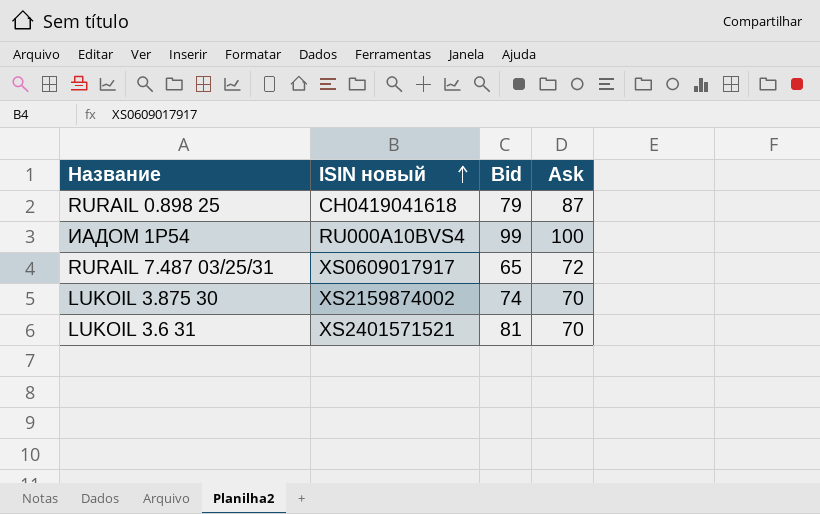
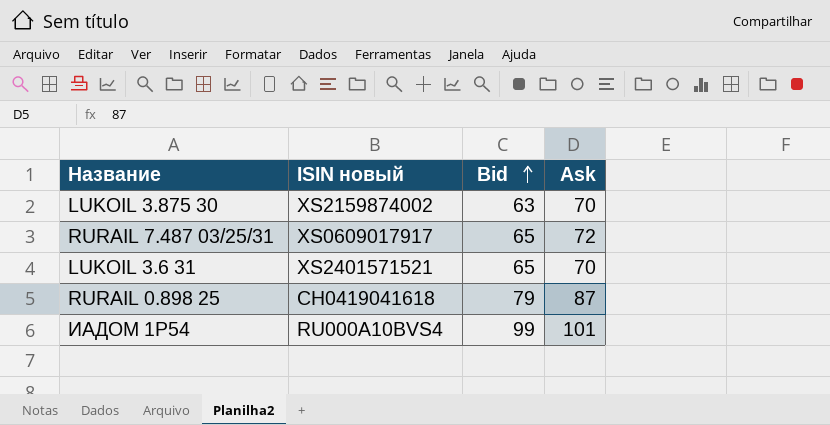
row order: ISIN новый ascending -> Bid ascending
LUKOIL 3.875 30 | Bid: 74 -> 63
LUKOIL 3.6 31 | Bid: 81 -> 65
ИАДОМ 1P54 | Ask: 100 -> 101

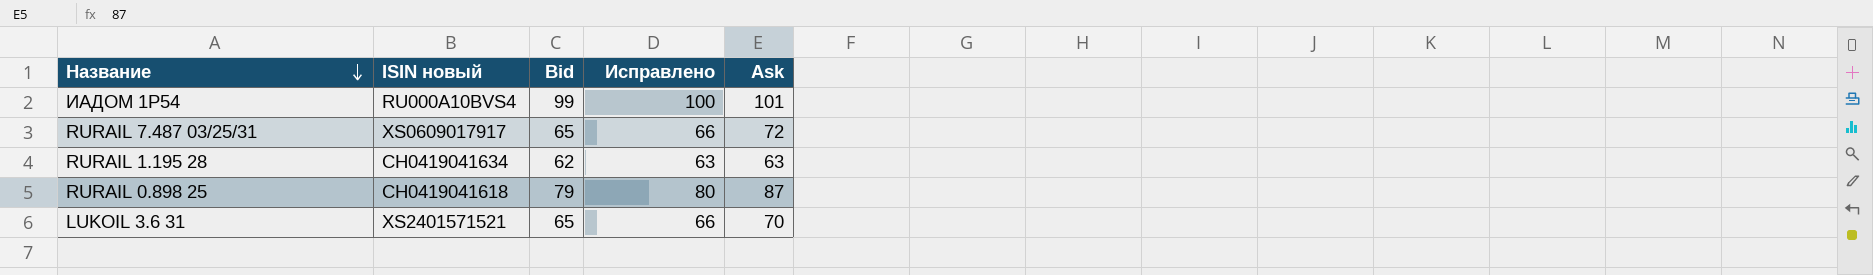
row order: Bid ascending -> Название descending
column Исправлено | formula: none -> [Bid] + 1
row LUKOIL 3.875 30: XS2159874002 | 63 | 70 -> none
row RURAIL 1.195 28: none -> CH0419041634 | 62 | 63 | 63

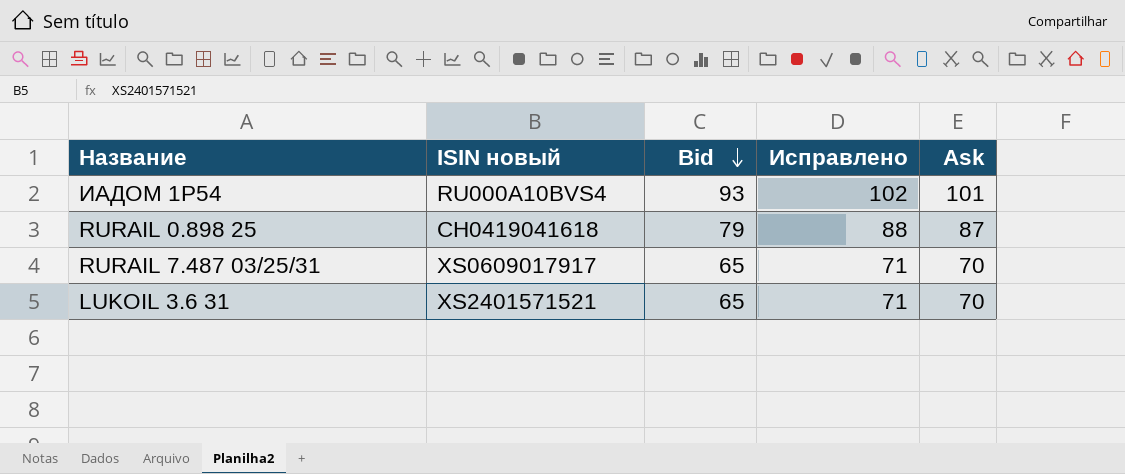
row order: Название descending -> Bid descending
column Исправлено | formula: [Bid] + 1 -> [Ask] + 1
row RURAIL 1.195 28: CH0419041634 | 62 | 63 | 63 -> none
ИАДОМ 1P54 | Bid: 99 -> 93
RURAIL 7.487 03/25/31 | Ask: 72 -> 70

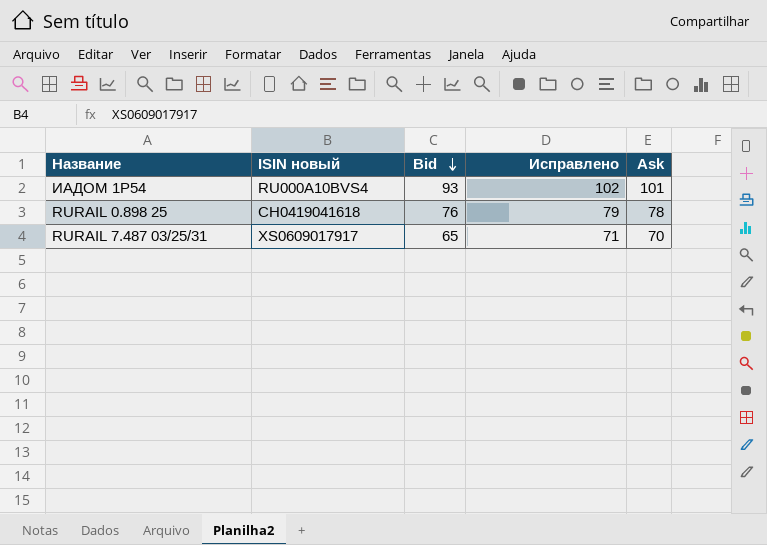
row LUKOIL 3.6 31: XS2401571521 | 65 | 71 | 70 -> none
RURAIL 0.898 25 | Bid: 79 -> 76
RURAIL 0.898 25 | Исправлено: 88 -> 79
RURAIL 0.898 25 | Ask: 87 -> 78

